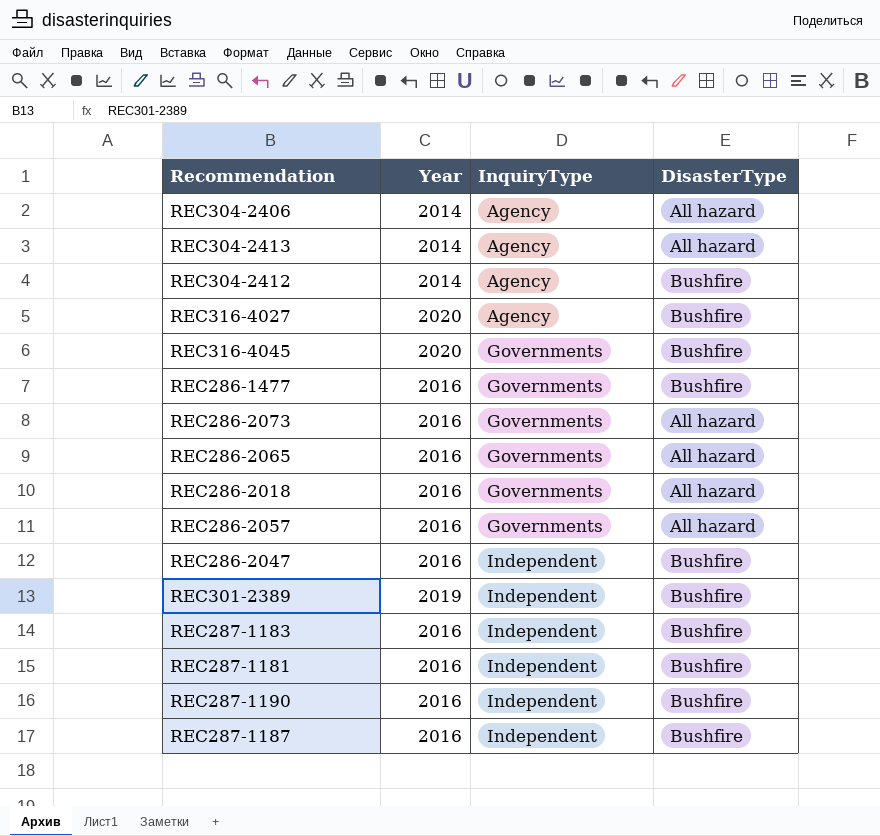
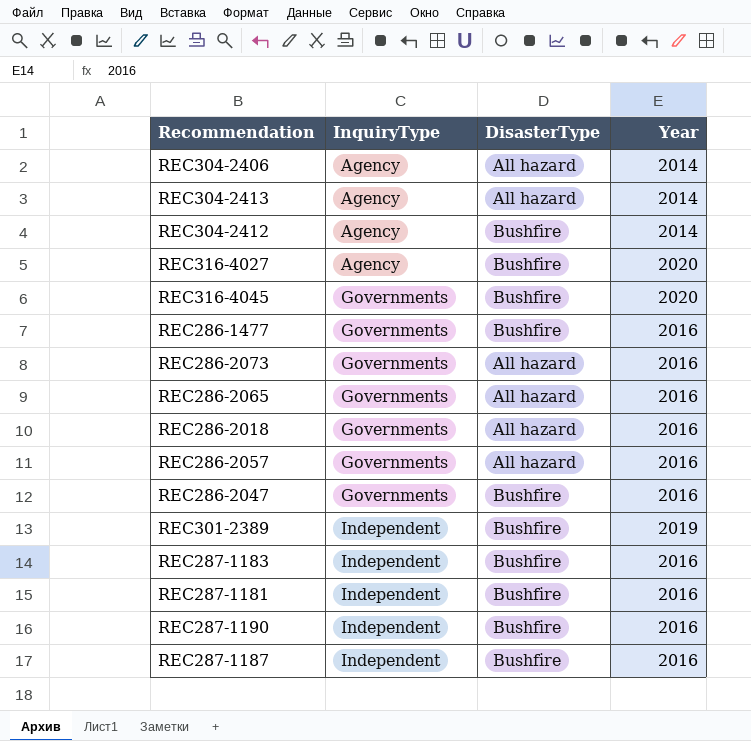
column Year | position: 2 -> 4
REC286-2047 | InquiryType: Independent -> Governments

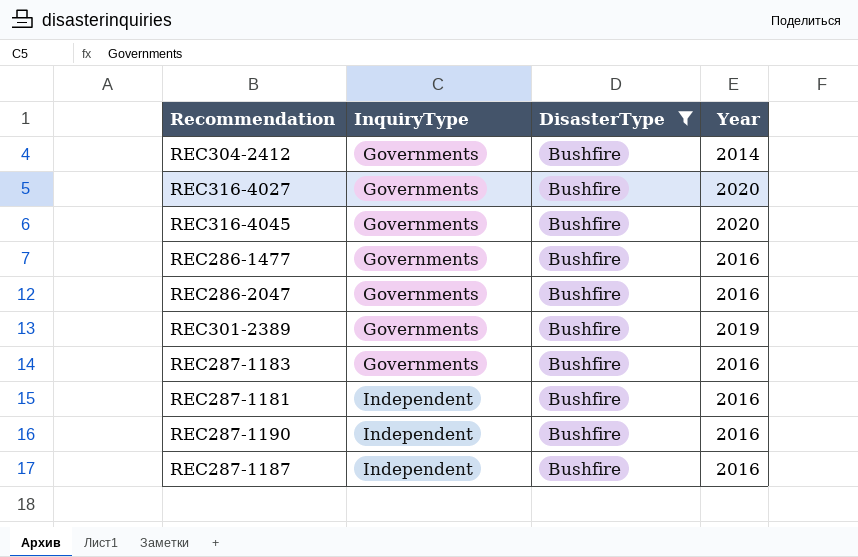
filter: none -> DisasterType = Bushfire
REC304-2412 | InquiryType: Agency -> Governments
REC316-4027 | InquiryType: Agency -> Governments
REC301-2389 | InquiryType: Independent -> Governments
REC287-1183 | InquiryType: Independent -> Governments

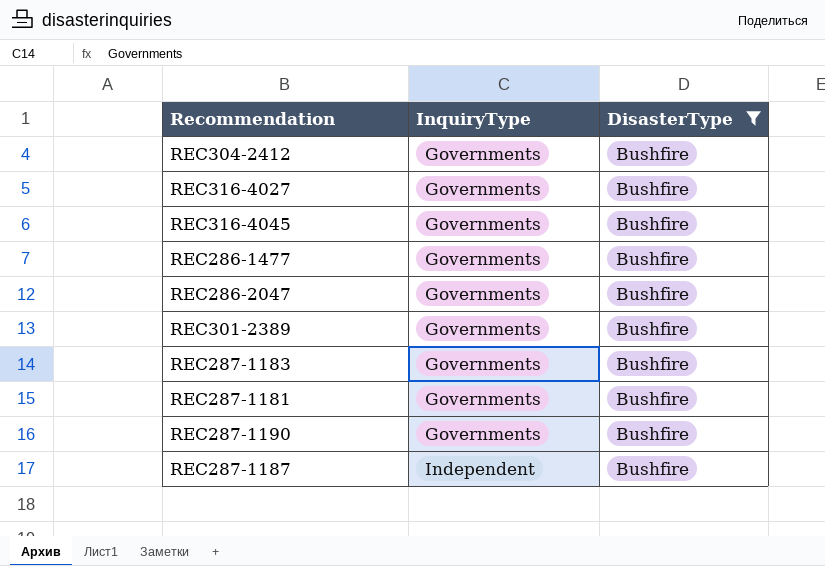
column Year | position: 4 -> none
REC287-1181 | InquiryType: Independent -> Governments
REC287-1190 | InquiryType: Independent -> Governments

